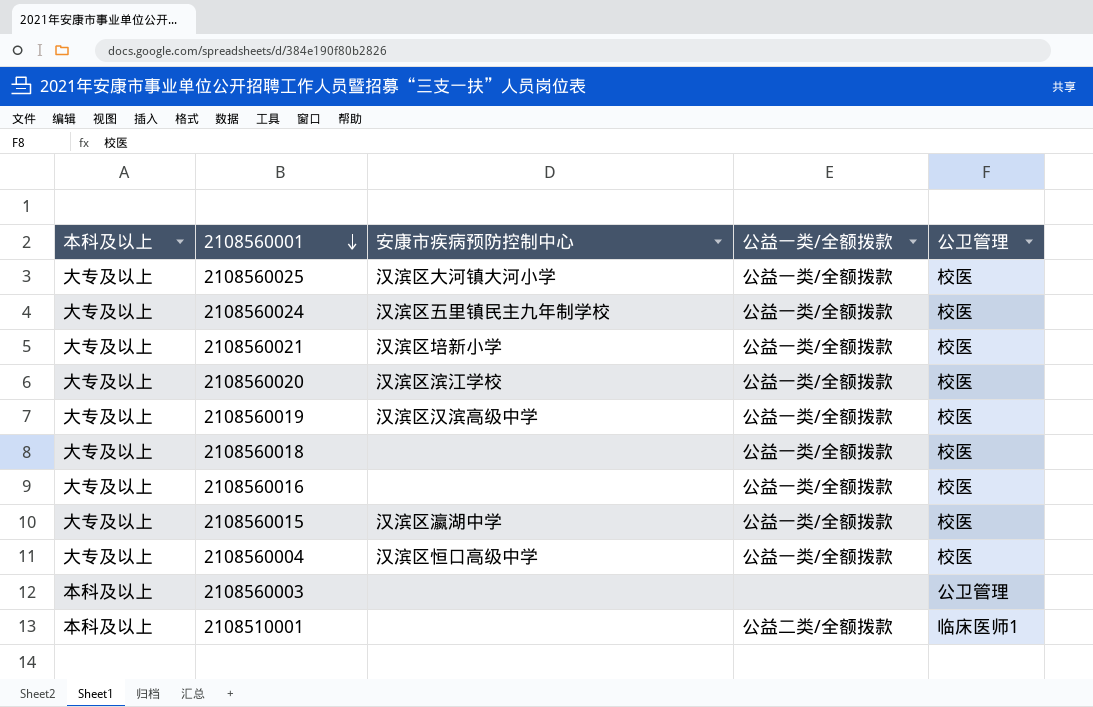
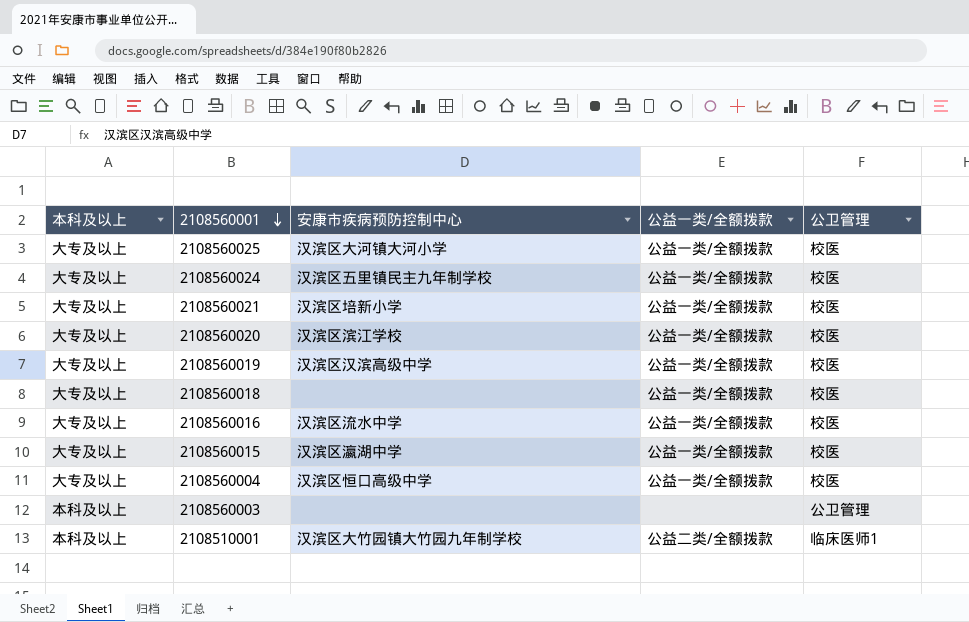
2108560016 | 安康市疾病预防控制中心: none -> 汉滨区流水中学
2108510001 | 安康市疾病预防控制中心: none -> 汉滨区大竹园镇大竹园九年制学校

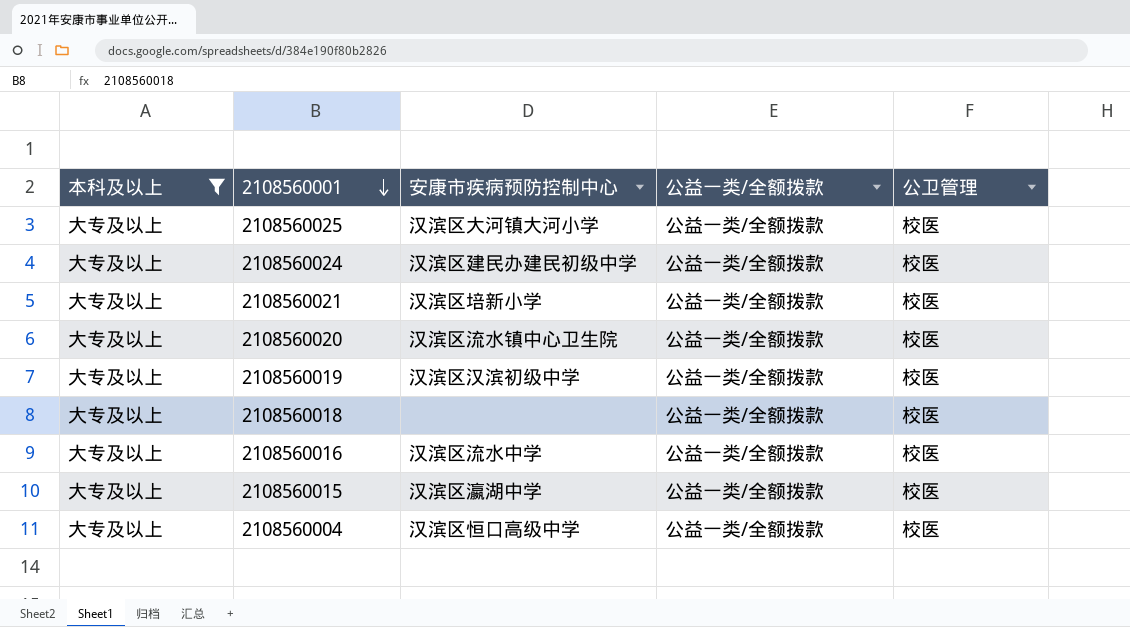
filter: none -> 本科及以上 = 大专及以上
2108560024 | 安康市疾病预防控制中心: 汉滨区五里镇民主九年制学校 -> 汉滨区建民办建民初级中学
2108560020 | 安康市疾病预防控制中心: 汉滨区滨江学校 -> 汉滨区流水镇中心卫生院
2108560019 | 安康市疾病预防控制中心: 汉滨区汉滨高级中学 -> 汉滨区汉滨初级中学

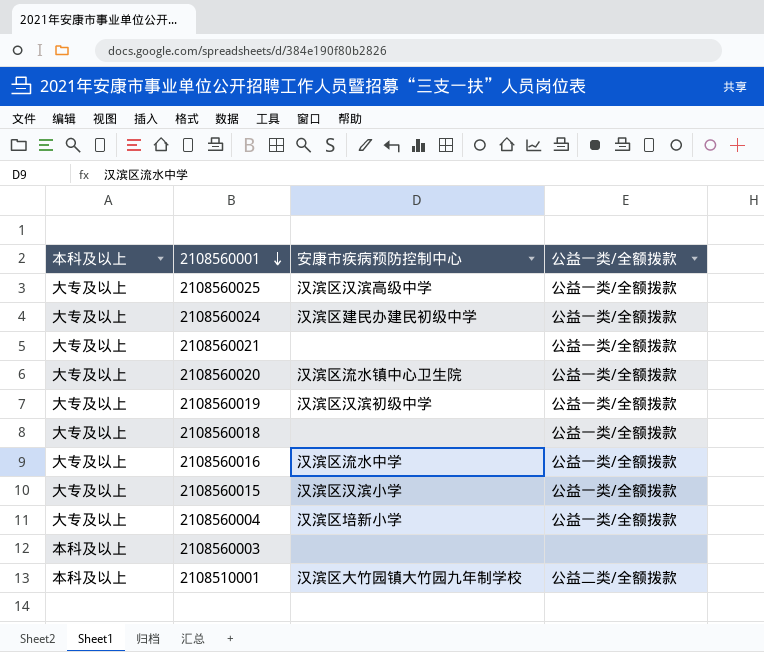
filter: 本科及以上 = 大专及以上 -> none
column 公卫管理 | position: 5 -> none
2108560025 | 安康市疾病预防控制中心: 汉滨区大河镇大河小学 -> 汉滨区汉滨高级中学
2108560021 | 安康市疾病预防控制中心: 汉滨区培新小学 -> none
2108560015 | 安康市疾病预防控制中心: 汉滨区瀛湖中学 -> 汉滨区汉滨小学
2108560004 | 安康市疾病预防控制中心: 汉滨区恒口高级中学 -> 汉滨区培新小学

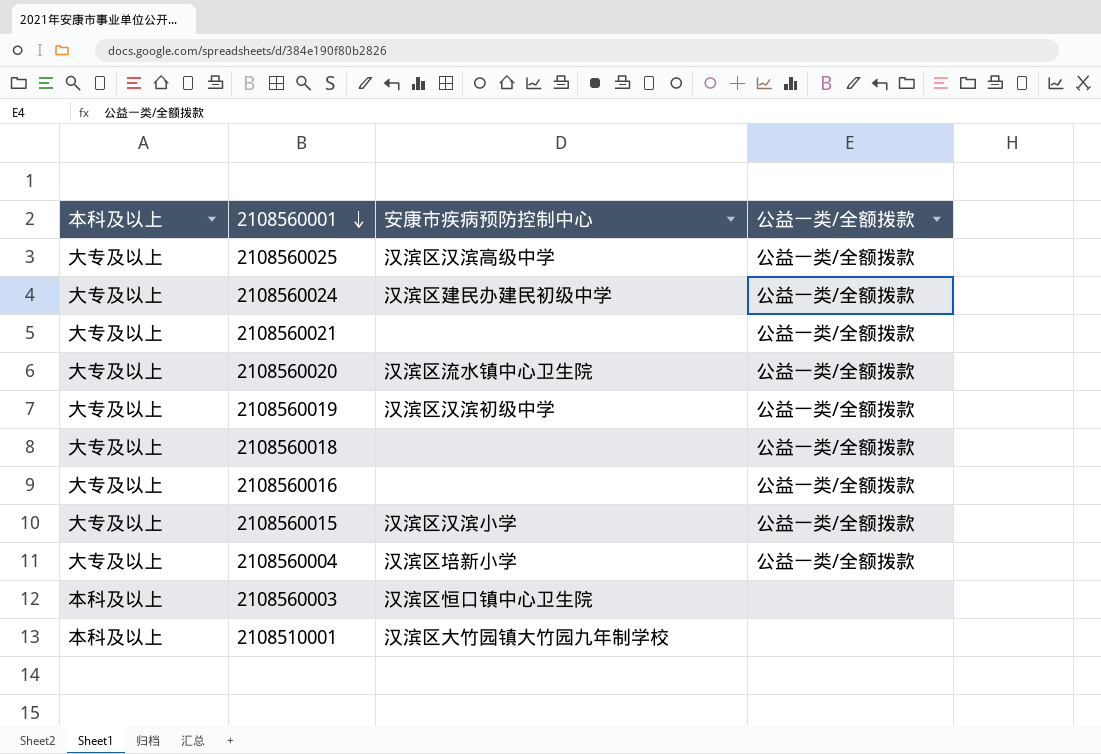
2108560016 | 安康市疾病预防控制中心: 汉滨区流水中学 -> none
2108560003 | 安康市疾病预防控制中心: none -> 汉滨区恒口镇中心卫生院
2108510001 | 公益一类/全额拨款: 公益二类/全额拨款 -> none

